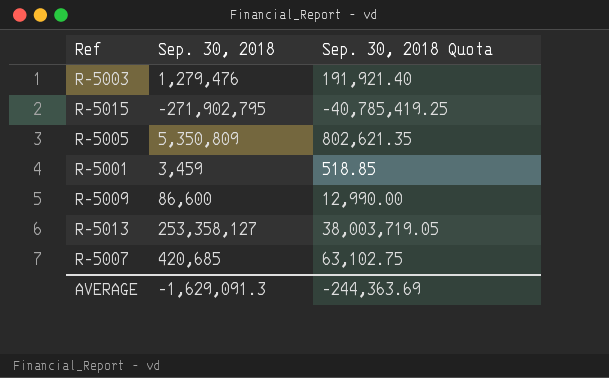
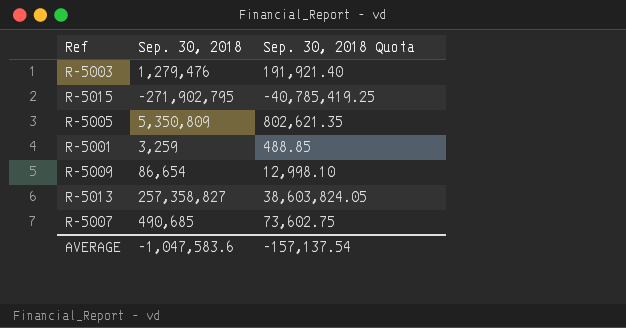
R-5001 | Sep. 30, 2018: 3,459 -> 3,259
R-5001 | Sep. 30, 2018 Quota: 518.85 -> 488.85
R-5009 | Sep. 30, 2018: 86,600 -> 86,654
R-5009 | Sep. 30, 2018 Quota: 12,990.00 -> 12,998.10
R-5013 | Sep. 30, 2018: 253,358,127 -> 257,358,827
R-5013 | Sep. 30, 2018 Quota: 38,003,719.05 -> 38,603,824.05
R-5007 | Sep. 30, 2018: 420,685 -> 490,685
R-5007 | Sep. 30, 2018 Quota: 63,102.75 -> 73,602.75
AVERAGE | Sep. 30, 2018: -1,629,091.3 -> -1,047,583.6
AVERAGE | Sep. 30, 2018 Quota: -244,363.69 -> -157,137.54

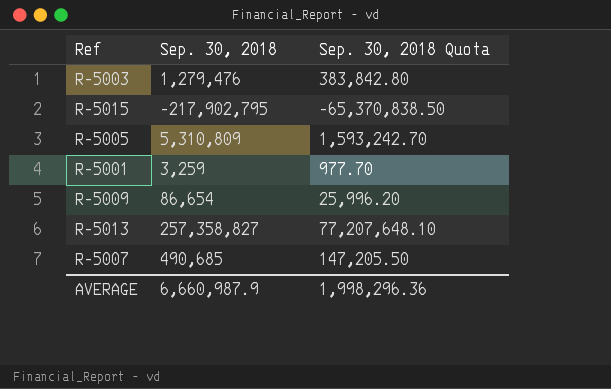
column Sep. 30, 2018 Quota | formula: [Sep. 30, 2018] * 0.15 -> [Sep. 30, 2018] * 0.3
R-5015 | Sep. 30, 2018: -271,902,795 -> -217,902,795
R-5005 | Sep. 30, 2018: 5,350,809 -> 5,310,809
AVERAGE | Sep. 30, 2018: -1,047,583.6 -> 6,660,987.9
AVERAGE | Sep. 30, 2018 Quota: -157,137.54 -> 1,998,296.36

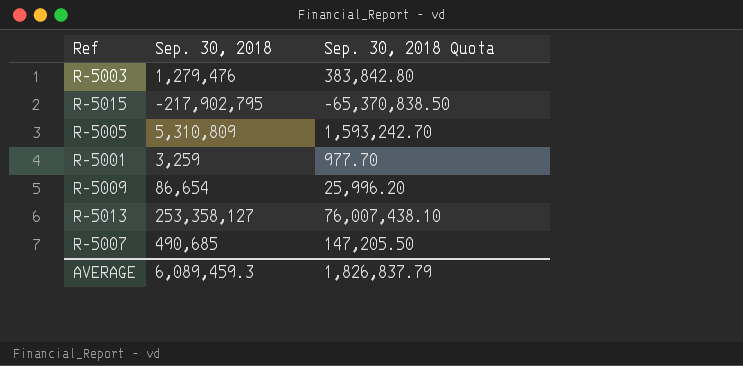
R-5013 | Sep. 30, 2018: 257,358,827 -> 253,358,127
R-5013 | Sep. 30, 2018 Quota: 77,207,648.10 -> 76,007,438.10
AVERAGE | Sep. 30, 2018: 6,660,987.9 -> 6,089,459.3
AVERAGE | Sep. 30, 2018 Quota: 1,998,296.36 -> 1,826,837.79

